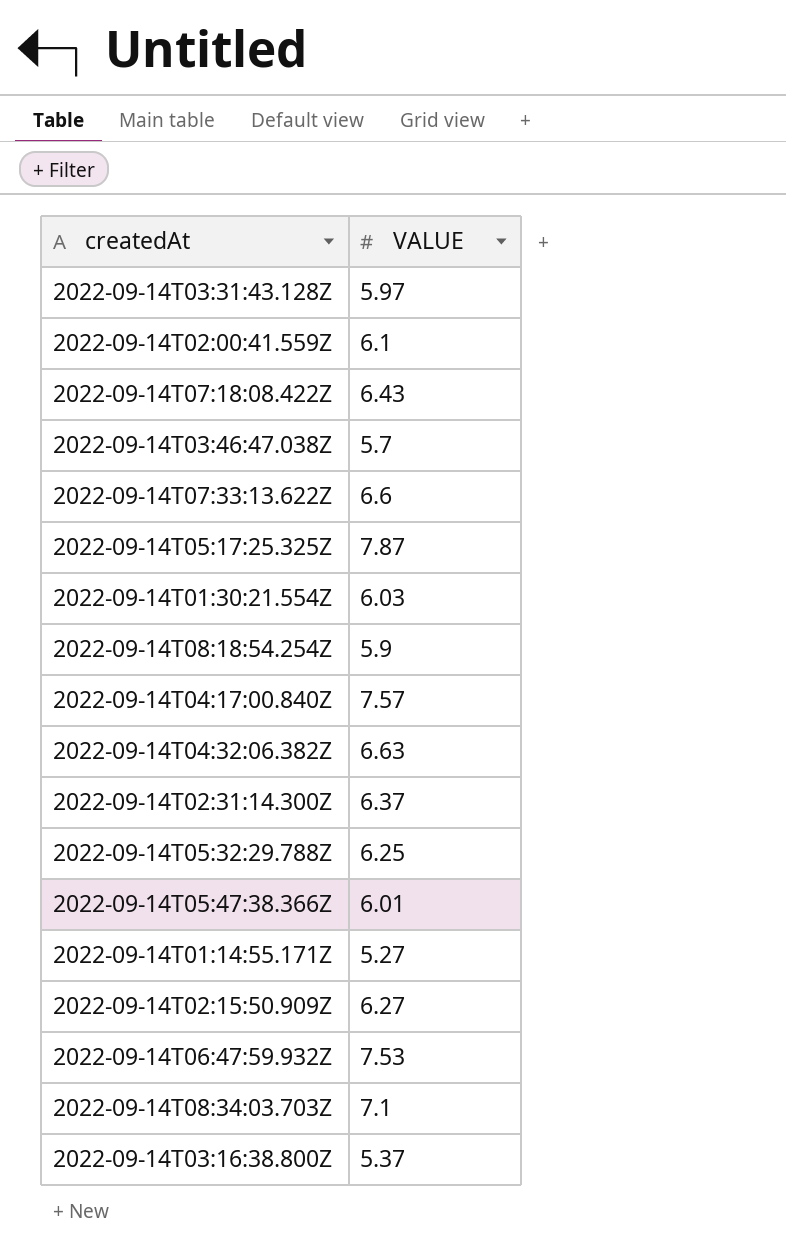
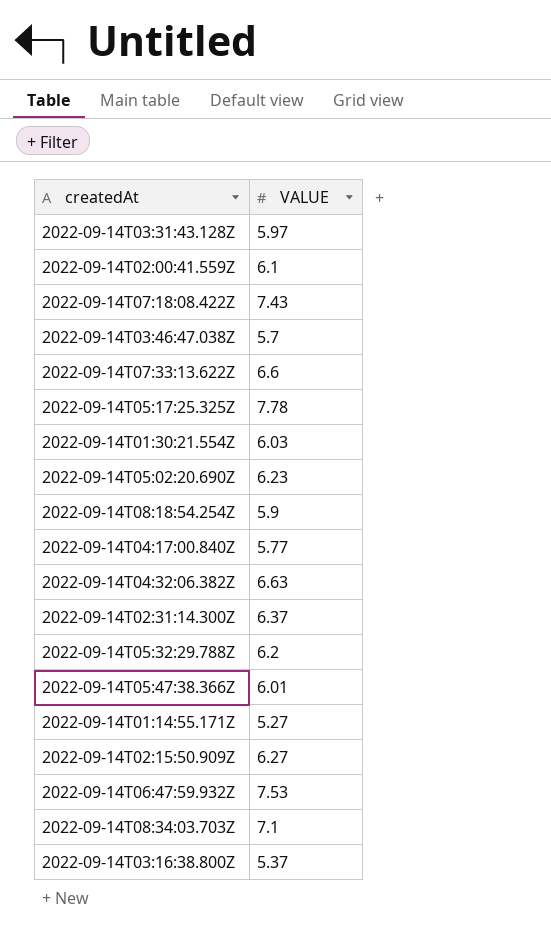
2022-09-14T07:18:08.422Z | VALUE: 6.43 -> 7.43
2022-09-14T05:17:25.325Z | VALUE: 7.87 -> 7.78
row 2022-09-14T05:02:20.690Z: none -> 6.23
2022-09-14T04:17:00.840Z | VALUE: 7.57 -> 5.77
2022-09-14T05:32:29.788Z | VALUE: 6.25 -> 6.2

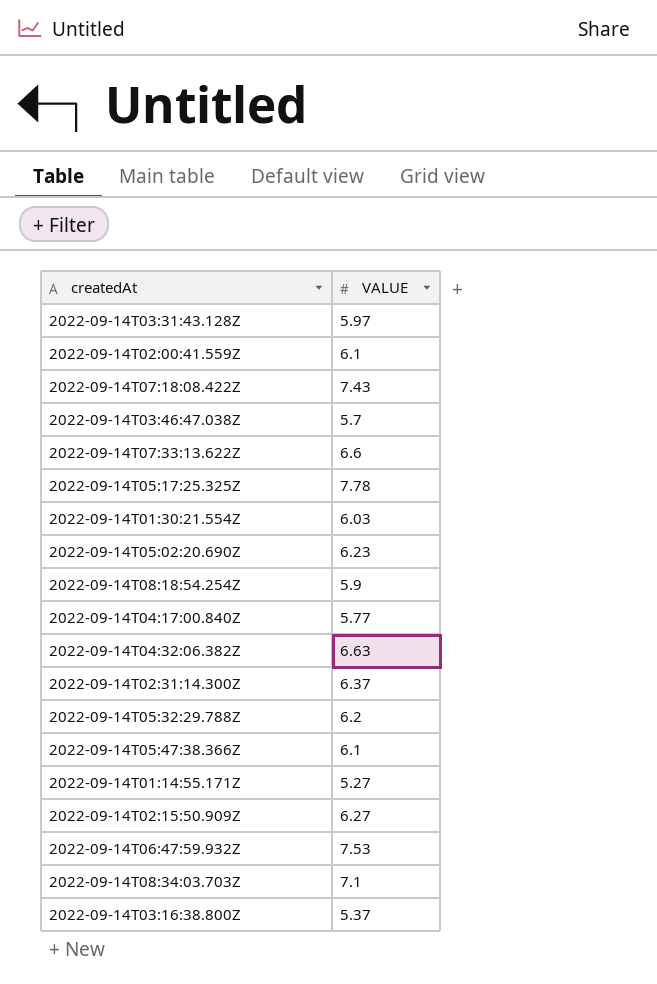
2022-09-14T05:47:38.366Z | VALUE: 6.01 -> 6.1

